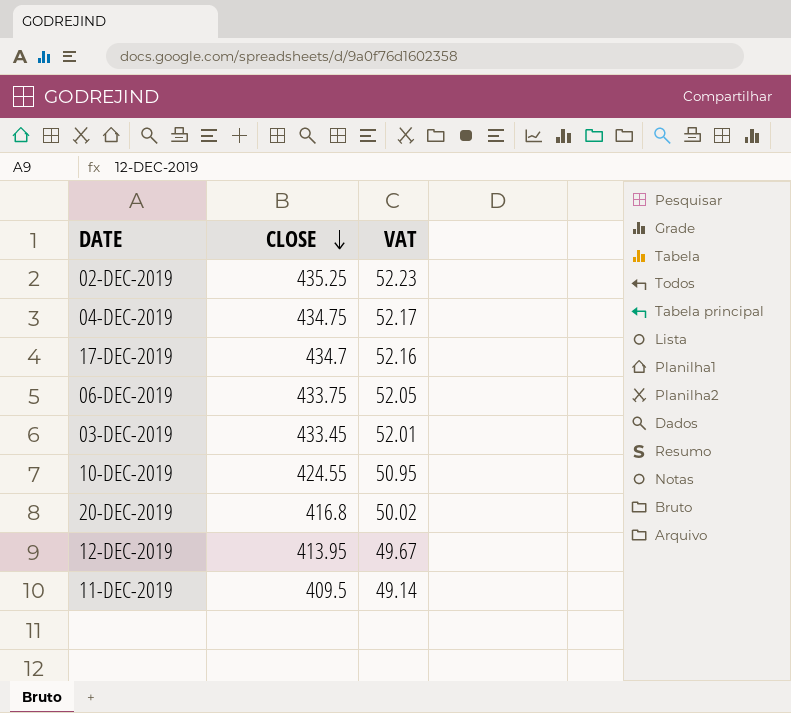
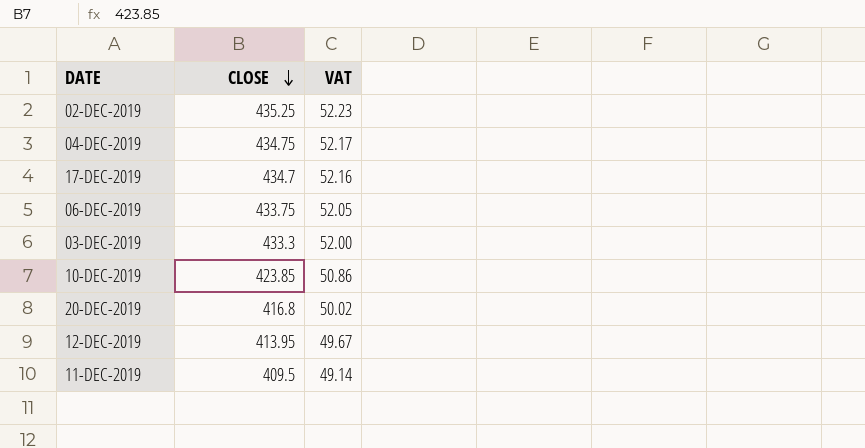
03-DEC-2019 | CLOSE: 433.45 -> 433.3
03-DEC-2019 | VAT: 52.01 -> 52.00
10-DEC-2019 | CLOSE: 424.55 -> 423.85
10-DEC-2019 | VAT: 50.95 -> 50.86

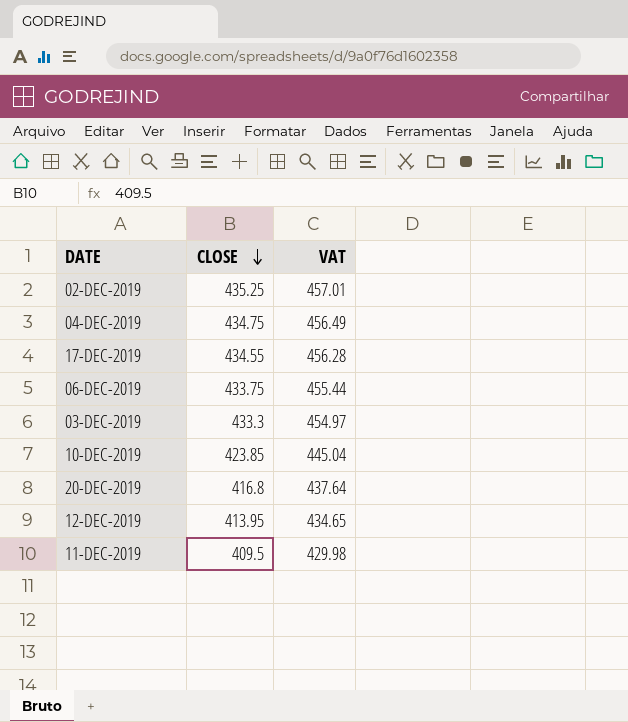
column VAT | formula: [CLOSE] * 0.12 -> [CLOSE] * 1.05
17-DEC-2019 | CLOSE: 434.7 -> 434.55

